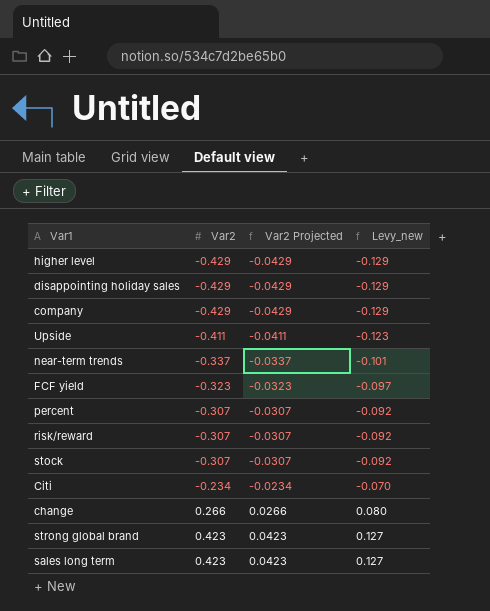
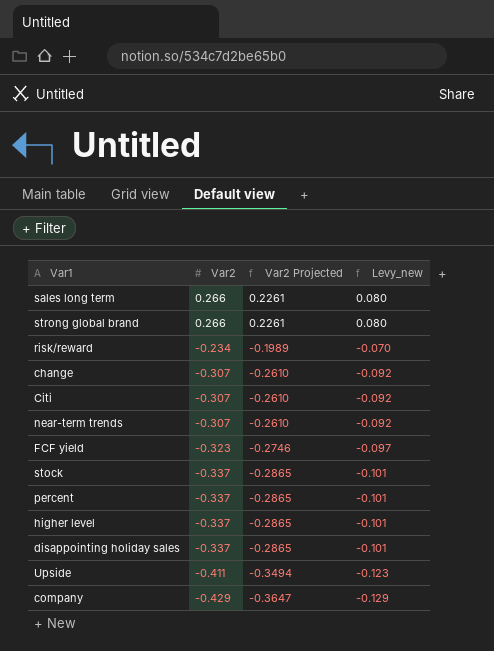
row order: Var2 ascending -> Var2 descending
column Var2 Projected | formula: [Var2] * 0.1 -> [Var2] * 0.85
sales long term | Var2: 0.423 -> 0.266
sales long term | Levy_new: 0.127 -> 0.080
strong global brand | Var2: 0.423 -> 0.266
strong global brand | Levy_new: 0.127 -> 0.080
risk/reward | Var2: -0.307 -> -0.234
risk/reward | Levy_new: -0.092 -> -0.070
change | Var2: 0.266 -> -0.307
change | Levy_new: 0.080 -> -0.092
Citi | Var2: -0.234 -> -0.307
Citi | Levy_new: -0.070 -> -0.092
near-term trends | Var2: -0.337 -> -0.307
near-term trends | Levy_new: -0.101 -> -0.092
stock | Var2: -0.307 -> -0.337
stock | Levy_new: -0.092 -> -0.101
percent | Var2: -0.307 -> -0.337
percent | Levy_new: -0.092 -> -0.101
higher level | Var2: -0.429 -> -0.337
higher level | Levy_new: -0.129 -> -0.101
disappointing holiday sales | Var2: -0.429 -> -0.337
disappointing holiday sales | Levy_new: -0.129 -> -0.101

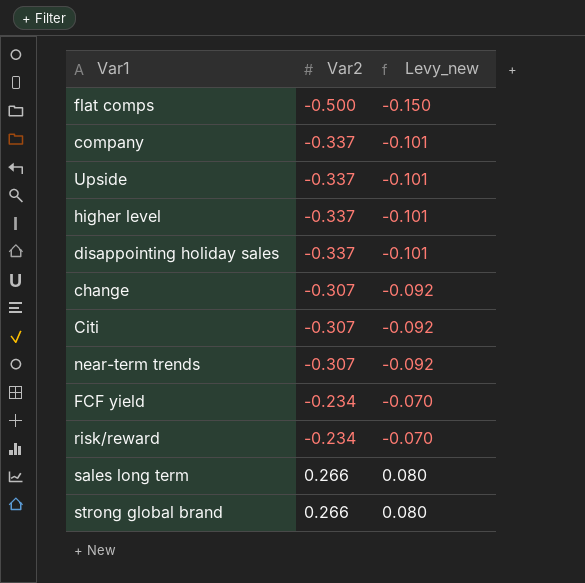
row order: Var2 descending -> Var2 ascending
column Var2 Projected | formula: [Var2] * 0.85 -> none
row stock: -0.337 | -0.2865 | -0.101 -> none
row percent: -0.337 | -0.2865 | -0.101 -> none
row flat comps: none -> -0.500 | -0.150
company | Var2: -0.429 -> -0.337
company | Levy_new: -0.129 -> -0.101
Upside | Var2: -0.411 -> -0.337
Upside | Levy_new: -0.123 -> -0.101
FCF yield | Var2: -0.323 -> -0.234
FCF yield | Levy_new: -0.097 -> -0.070

